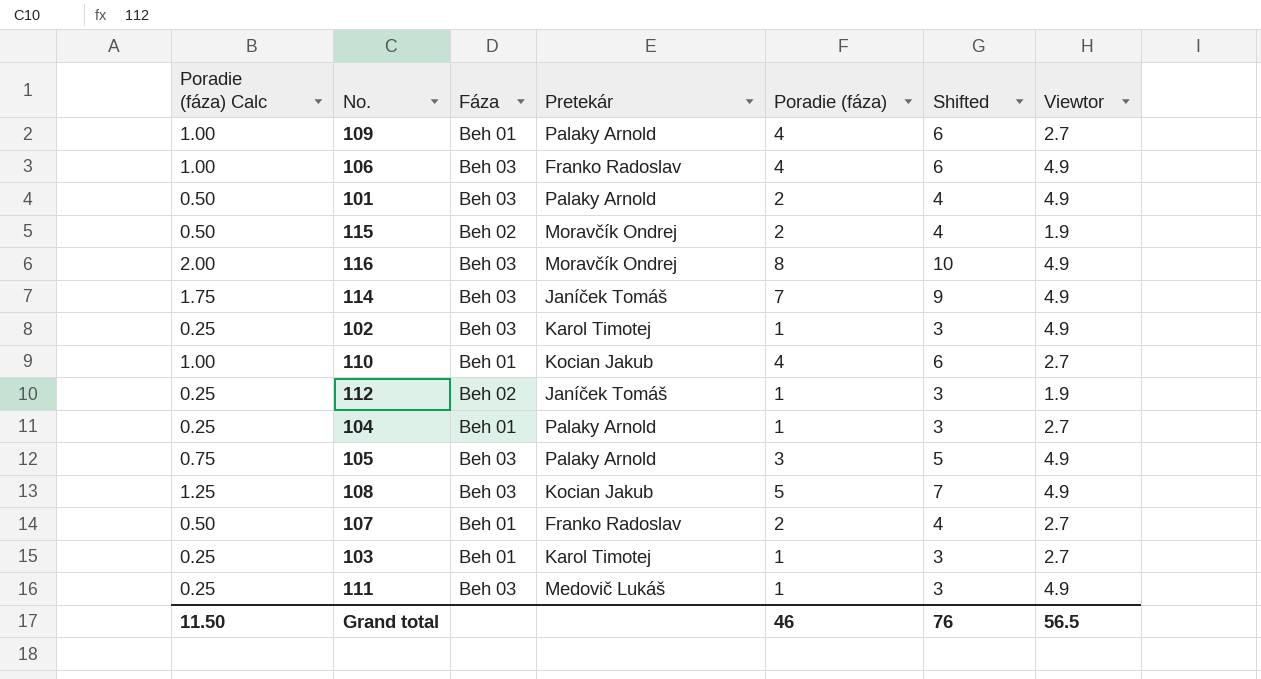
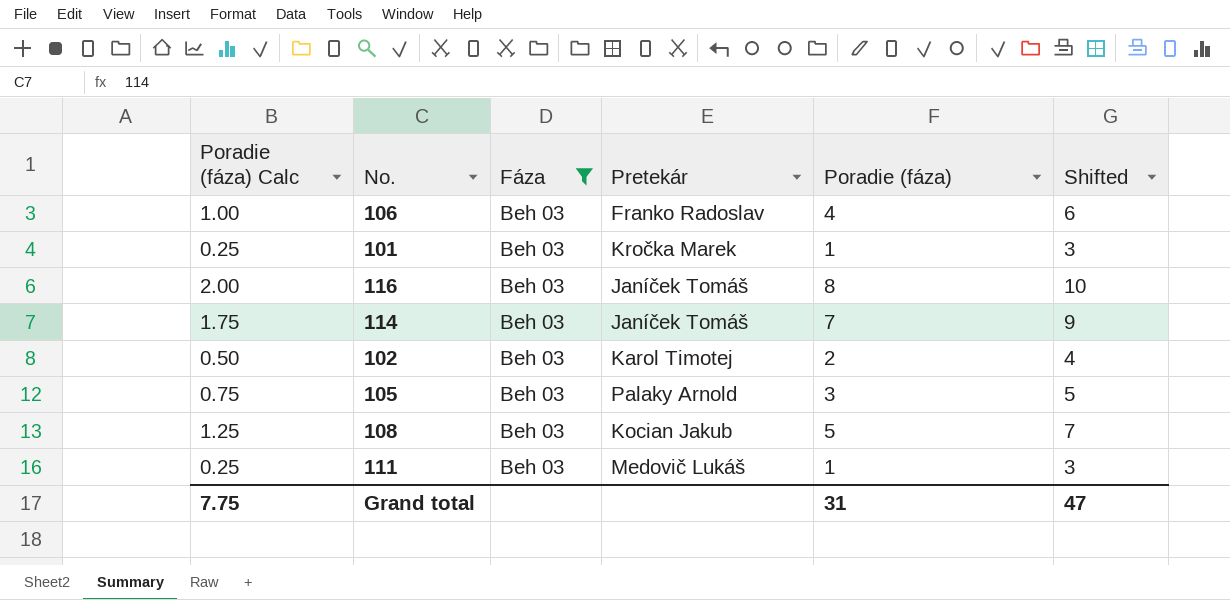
filter: none -> Fáza = Beh 03
column Viewtor | position: 7 -> none
101 | Poradie (fáza) Calc: 0.50 -> 0.25
101 | Pretekár: Palaky Arnold -> Kročka Marek
101 | Poradie (fáza): 2 -> 1
101 | Shifted: 4 -> 3
116 | Pretekár: Moravčík Ondrej -> Janíček Tomáš
102 | Poradie (fáza) Calc: 0.25 -> 0.50
102 | Poradie (fáza): 1 -> 2
102 | Shifted: 3 -> 4
Grand total | Poradie (fáza) Calc: 11.50 -> 7.75
Grand total | Poradie (fáza): 46 -> 31
Grand total | Shifted: 76 -> 47

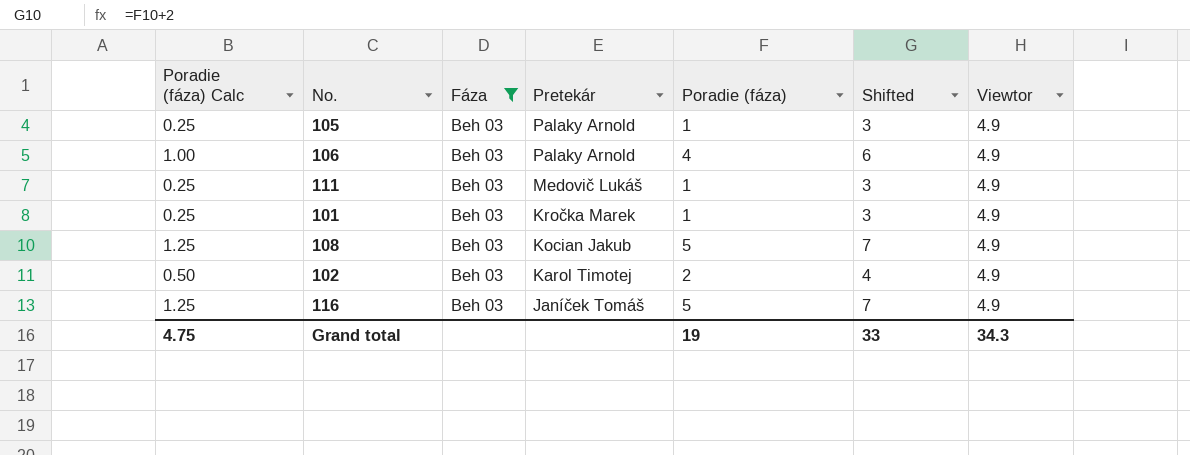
row order: none -> Pretekár descending
column Viewtor | position: none -> 7
row 114: 1.75 | Beh 03 | Janíček Tomáš | 7 | 9 -> none
105 | Poradie (fáza) Calc: 0.75 -> 0.25
105 | Poradie (fáza): 3 -> 1
105 | Shifted: 5 -> 3
106 | Pretekár: Franko Radoslav -> Palaky Arnold
116 | Poradie (fáza) Calc: 2.00 -> 1.25
116 | Poradie (fáza): 8 -> 5
116 | Shifted: 10 -> 7
Grand total | Poradie (fáza) Calc: 7.75 -> 4.75
Grand total | Poradie (fáza): 31 -> 19
Grand total | Shifted: 47 -> 33

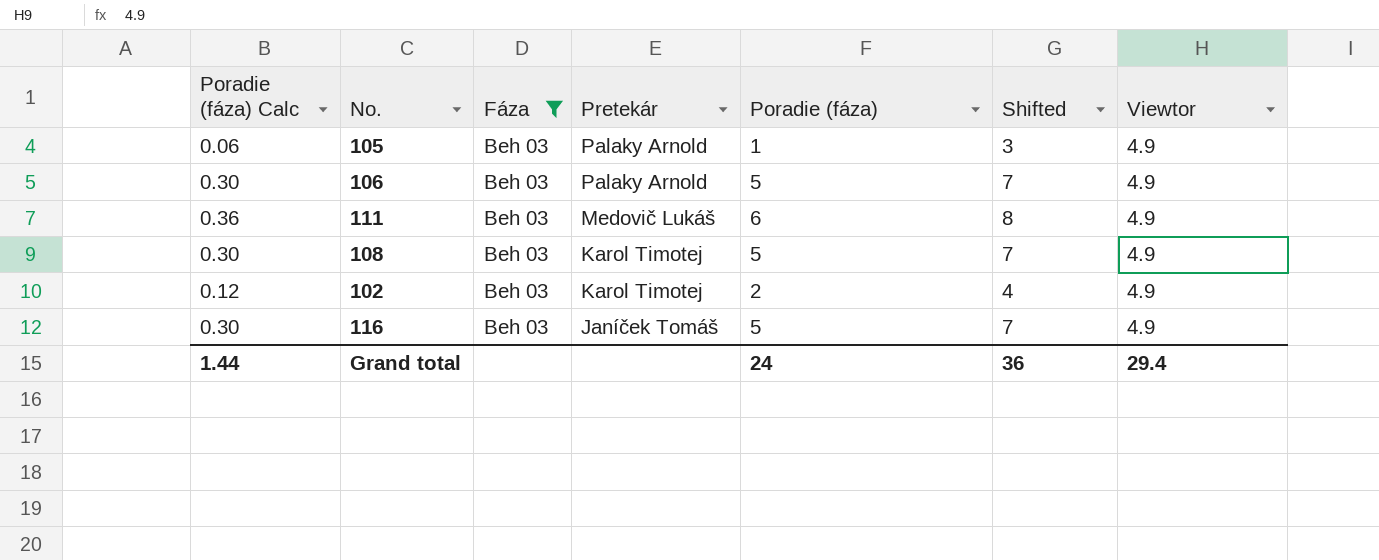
column Poradie (fáza) Calc | formula: [Poradie (fáza)] * 0.25 -> [Poradie (fáza)] * 0.06
row 101: 0.25 | Beh 03 | Kročka Marek | 1 | 3 | 4.9 -> none
106 | Poradie (fáza): 4 -> 5
106 | Shifted: 6 -> 7
111 | Poradie (fáza): 1 -> 6
111 | Shifted: 3 -> 8
108 | Pretekár: Kocian Jakub -> Karol Timotej
Grand total | Poradie (fáza) Calc: 4.75 -> 1.44
Grand total | Poradie (fáza): 19 -> 24
Grand total | Shifted: 33 -> 36
Grand total | Viewtor: 34.3 -> 29.4

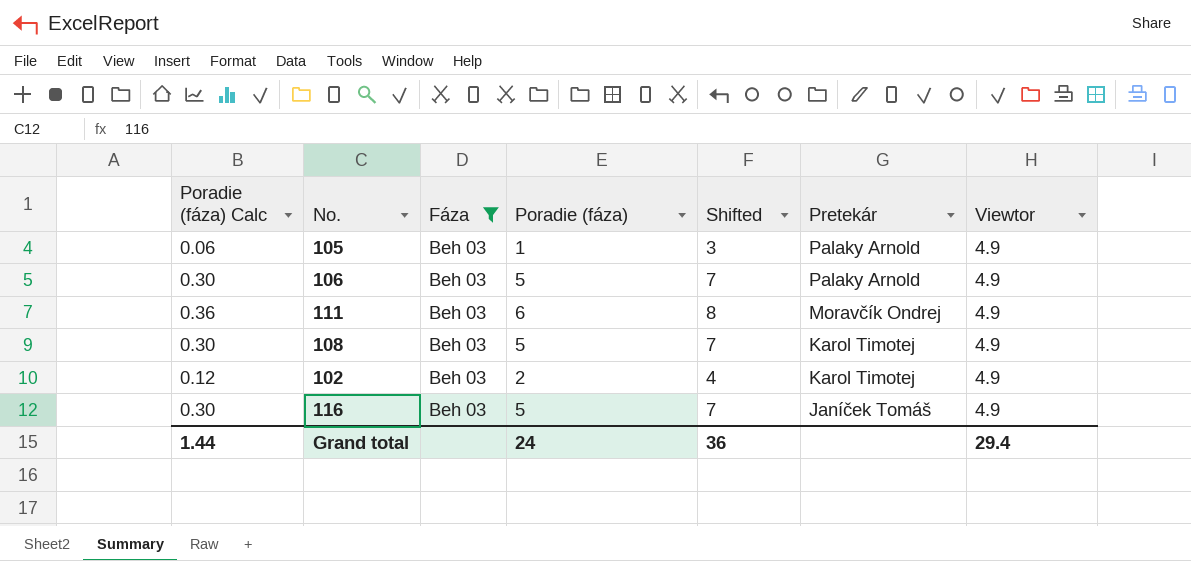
column Pretekár | position: 4 -> 6
111 | Pretekár: Medovič Lukáš -> Moravčík Ondrej

